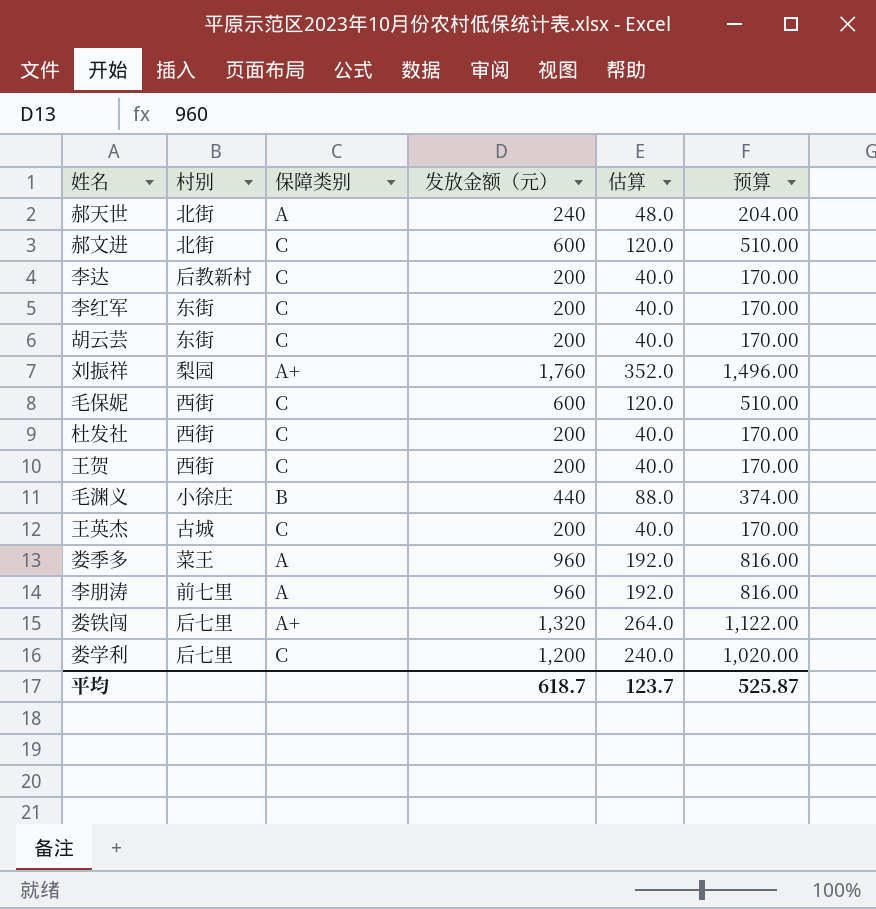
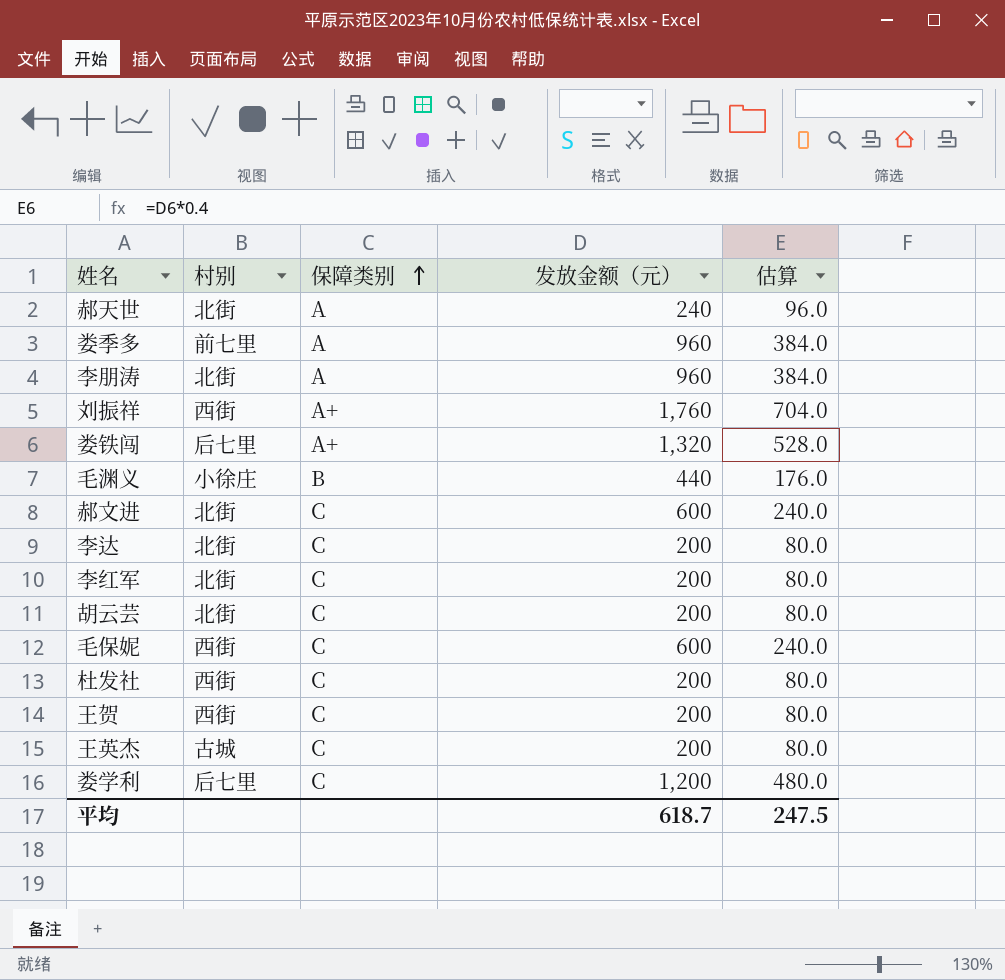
row order: none -> 保障类别 ascending
column 预算 | formula: [发放金额（元）] * 0.85 -> none
column 估算 | formula: [发放金额（元）] * 0.2 -> [发放金额（元）] * 0.4
娄季多 | 村别: 菜王 -> 前七里
李朋涛 | 村别: 前七里 -> 北街
刘振祥 | 村别: 梨园 -> 西街
李达 | 村别: 后教新村 -> 北街
李红军 | 村别: 东街 -> 北街
胡云芸 | 村别: 东街 -> 北街
平均 | 估算: 123.7 -> 247.5

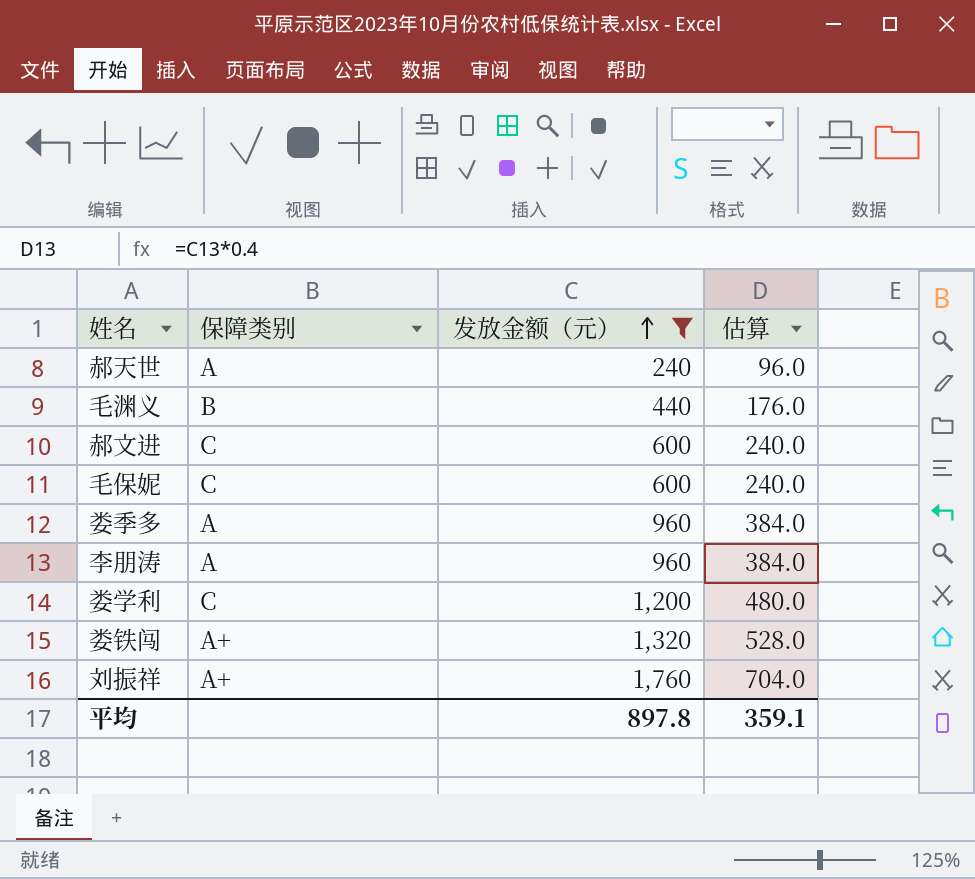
filter: none -> 发放金额（元） != 200
row order: 保障类别 ascending -> 发放金额（元） ascending
column 村别 | position: 2 -> none
平均 | 发放金额（元）: 618.7 -> 897.8
平均 | 估算: 247.5 -> 359.1

